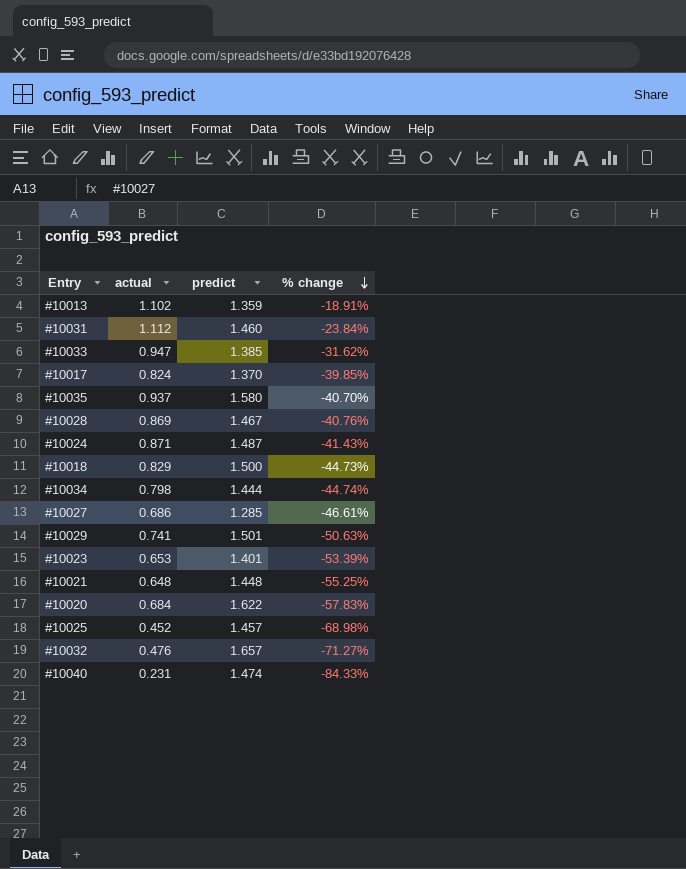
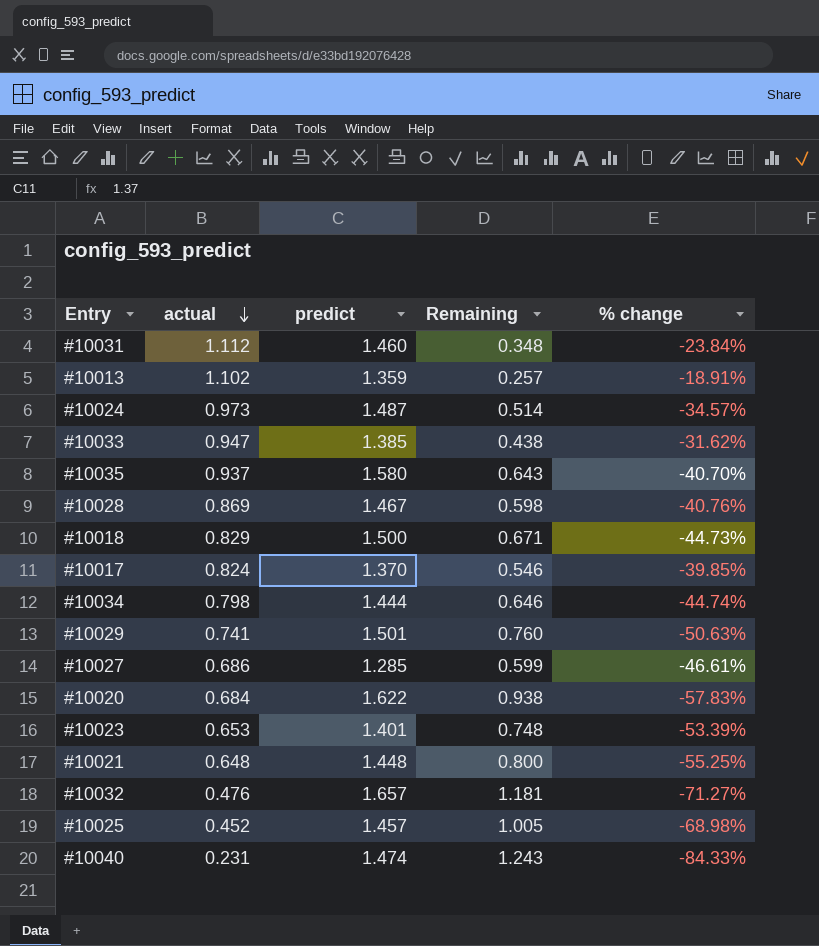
row order: % change descending -> actual descending
column Remaining | formula: none -> [predict] - [actual]
#10024 | actual: 0.871 -> 0.973
#10024 | % change: -41.43% -> -34.57%

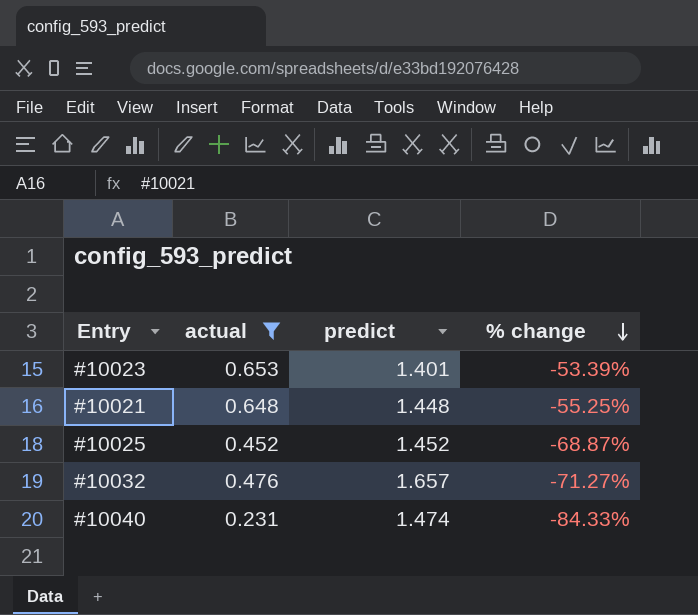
filter: none -> actual <= 0.653
row order: actual descending -> % change descending
column Remaining | formula: [predict] - [actual] -> none
#10025 | predict: 1.457 -> 1.452
#10025 | % change: -68.98% -> -68.87%

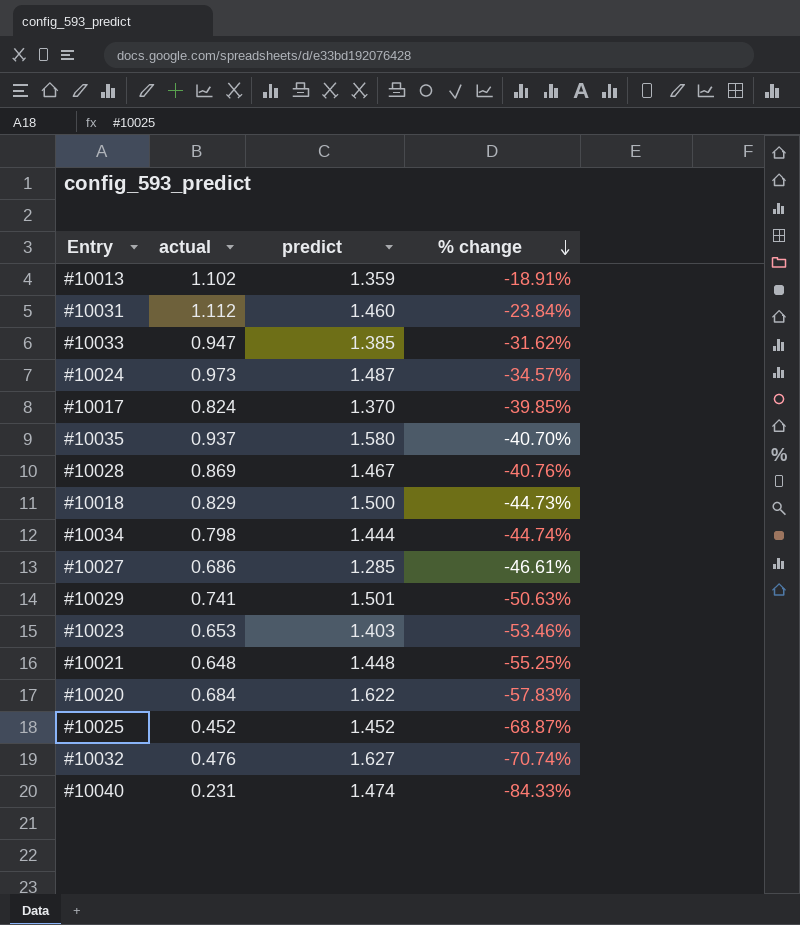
filter: actual <= 0.653 -> none
#10023 | predict: 1.401 -> 1.403
#10023 | % change: -53.39% -> -53.46%
#10032 | predict: 1.657 -> 1.627
#10032 | % change: -71.27% -> -70.74%

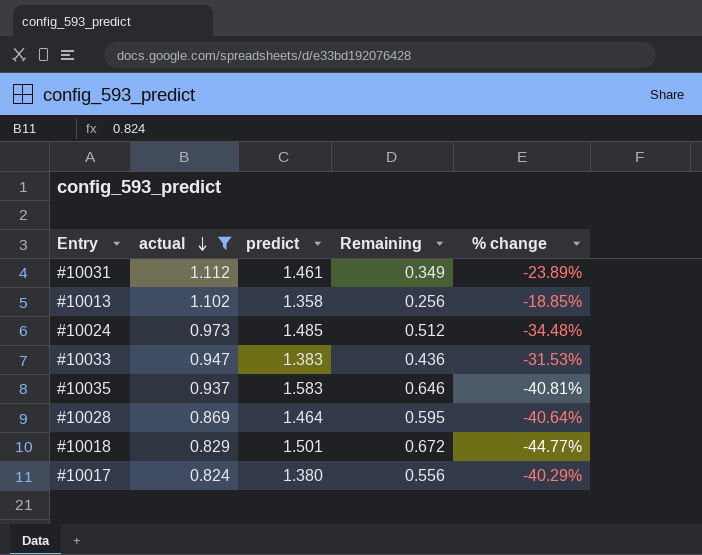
filter: none -> actual >= 0.824
row order: % change descending -> actual descending
column Remaining | formula: none -> [predict] - [actual]
#10031 | predict: 1.460 -> 1.461
#10031 | % change: -23.84% -> -23.89%
#10013 | predict: 1.359 -> 1.358
#10013 | % change: -18.91% -> -18.85%
#10024 | predict: 1.487 -> 1.485
#10024 | % change: -34.57% -> -34.48%
#10033 | predict: 1.385 -> 1.383
#10033 | % change: -31.62% -> -31.53%
#10035 | predict: 1.580 -> 1.583
#10035 | % change: -40.70% -> -40.81%
#10028 | predict: 1.467 -> 1.464
#10028 | % change: -40.76% -> -40.64%
#10018 | predict: 1.500 -> 1.501
#10018 | % change: -44.73% -> -44.77%
#10017 | predict: 1.370 -> 1.380
#10017 | % change: -39.85% -> -40.29%

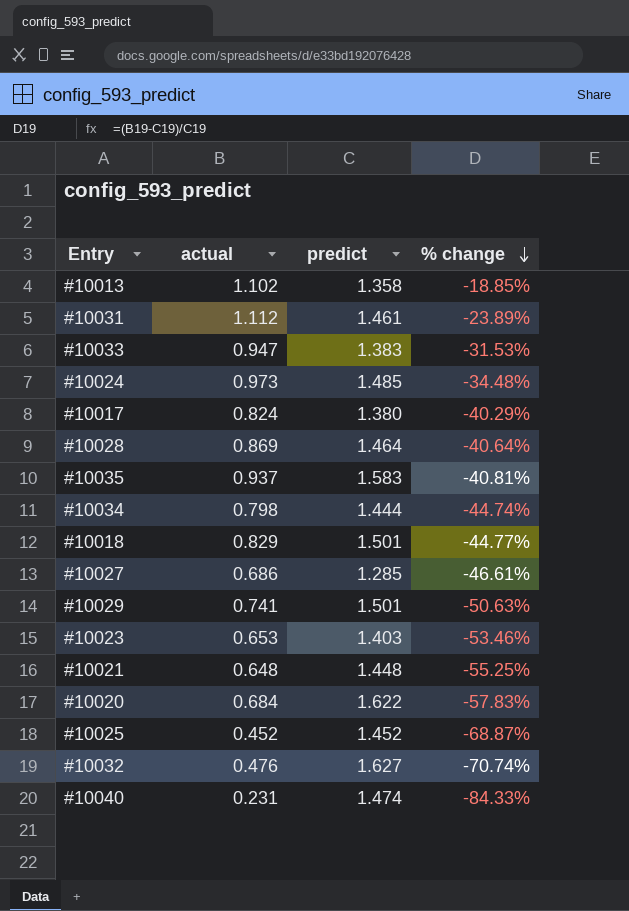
filter: actual >= 0.824 -> none
row order: actual descending -> % change descending
column Remaining | formula: [predict] - [actual] -> none

